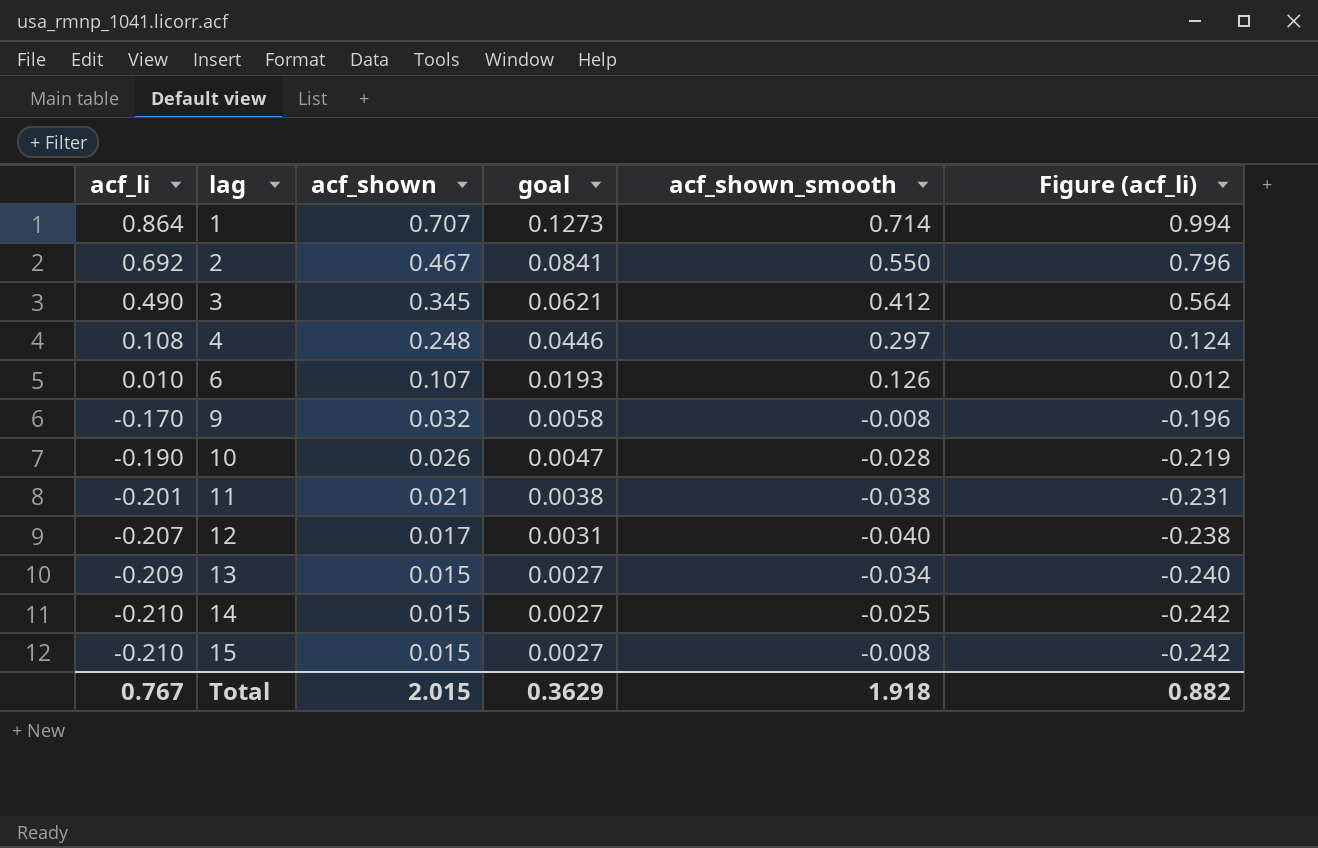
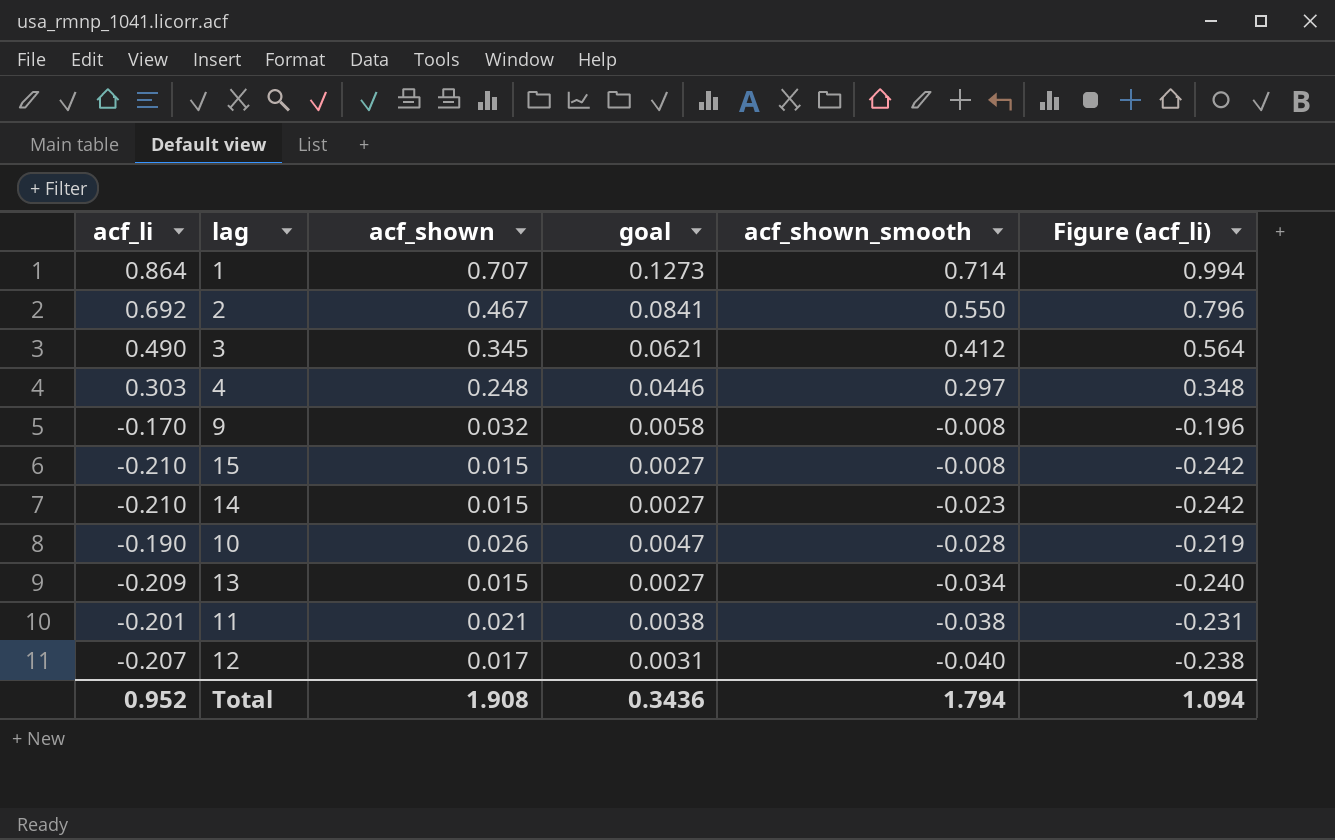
row order: acf_li descending -> acf_shown_smooth descending
row 6: 0.010 | 0.107 | 0.0193 | 0.126 | 0.012 -> none
4 | acf_li: 0.108 -> 0.303
4 | Figure (acf_li): 0.124 -> 0.348
14 | acf_shown_smooth: -0.025 -> -0.023
Total | acf_li: 0.767 -> 0.952
Total | acf_shown: 2.015 -> 1.908
Total | goal: 0.3629 -> 0.3436
Total | acf_shown_smooth: 1.918 -> 1.794
Total | Figure (acf_li): 0.882 -> 1.094

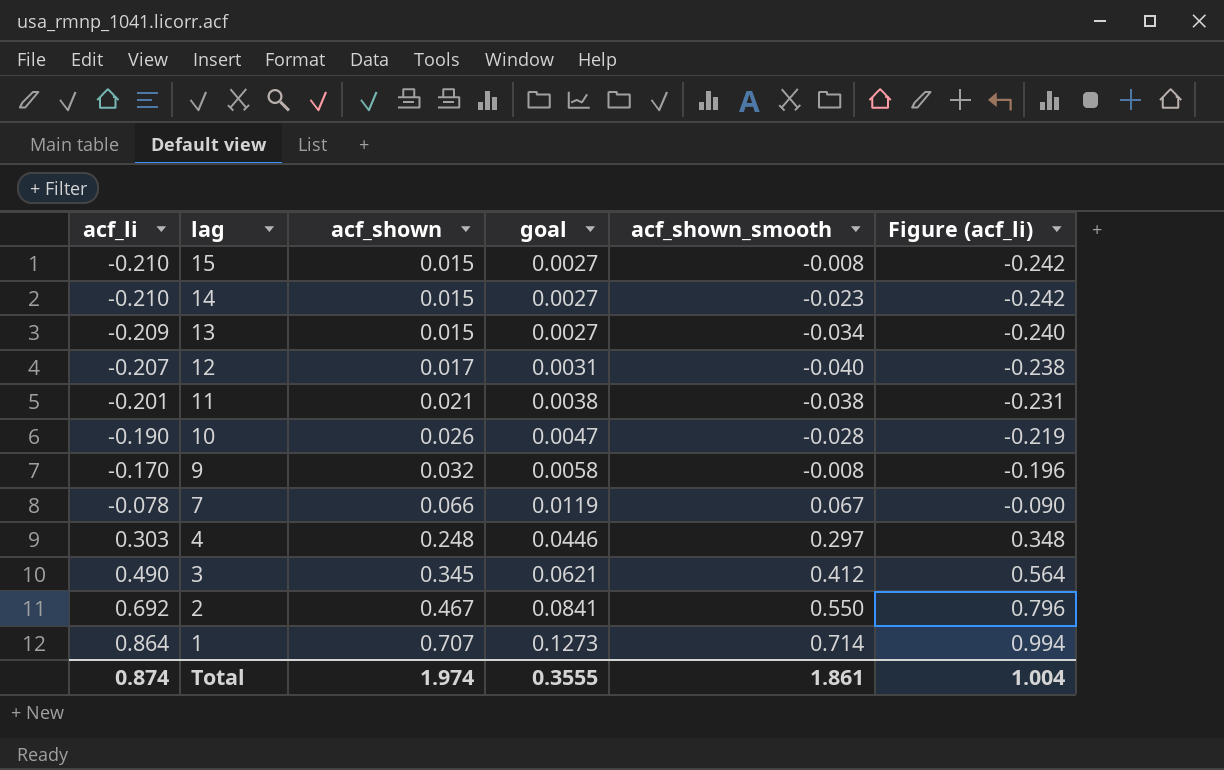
row order: acf_shown_smooth descending -> acf_li ascending
row 7: none -> -0.078 | 0.066 | 0.0119 | 0.067 | -0.090
Total | acf_li: 0.952 -> 0.874
Total | acf_shown: 1.908 -> 1.974
Total | goal: 0.3436 -> 0.3555
Total | acf_shown_smooth: 1.794 -> 1.861
Total | Figure (acf_li): 1.094 -> 1.004

